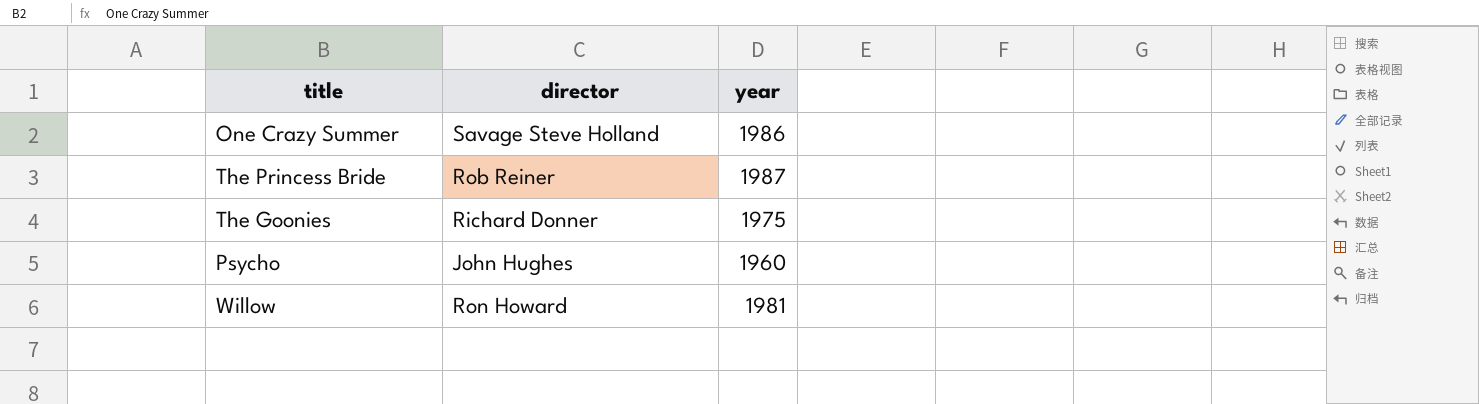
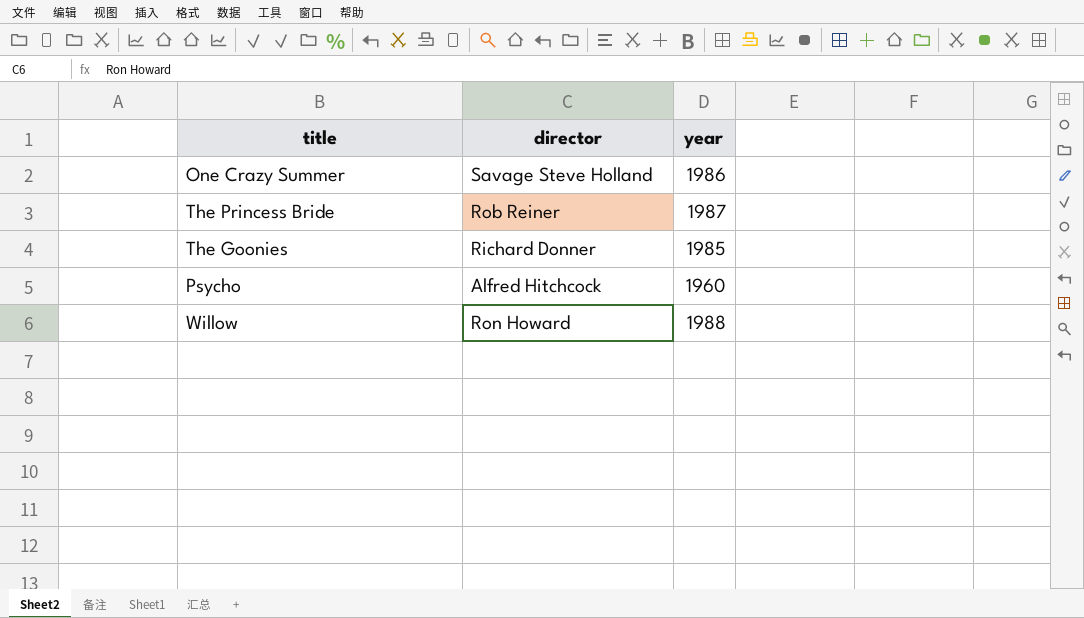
The Goonies | year: 1975 -> 1985
Psycho | director: John Hughes -> Alfred Hitchcock
Willow | year: 1981 -> 1988

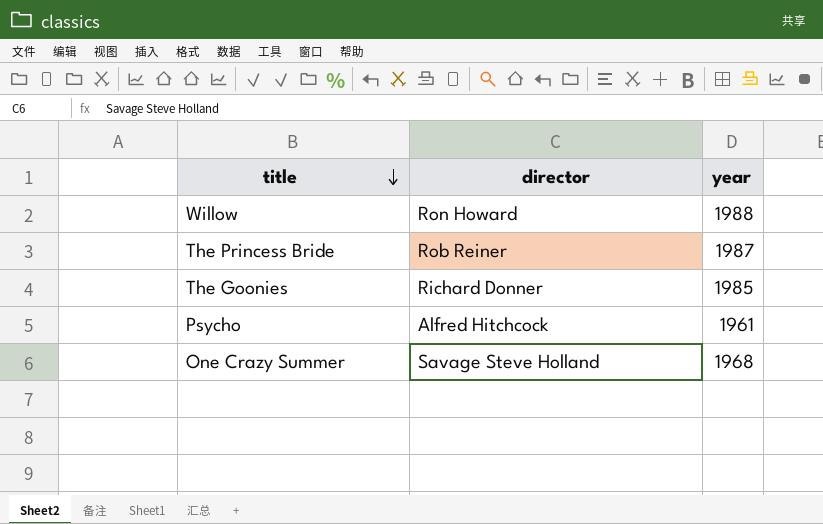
row order: none -> title descending
Psycho | year: 1960 -> 1961
One Crazy Summer | year: 1986 -> 1968

